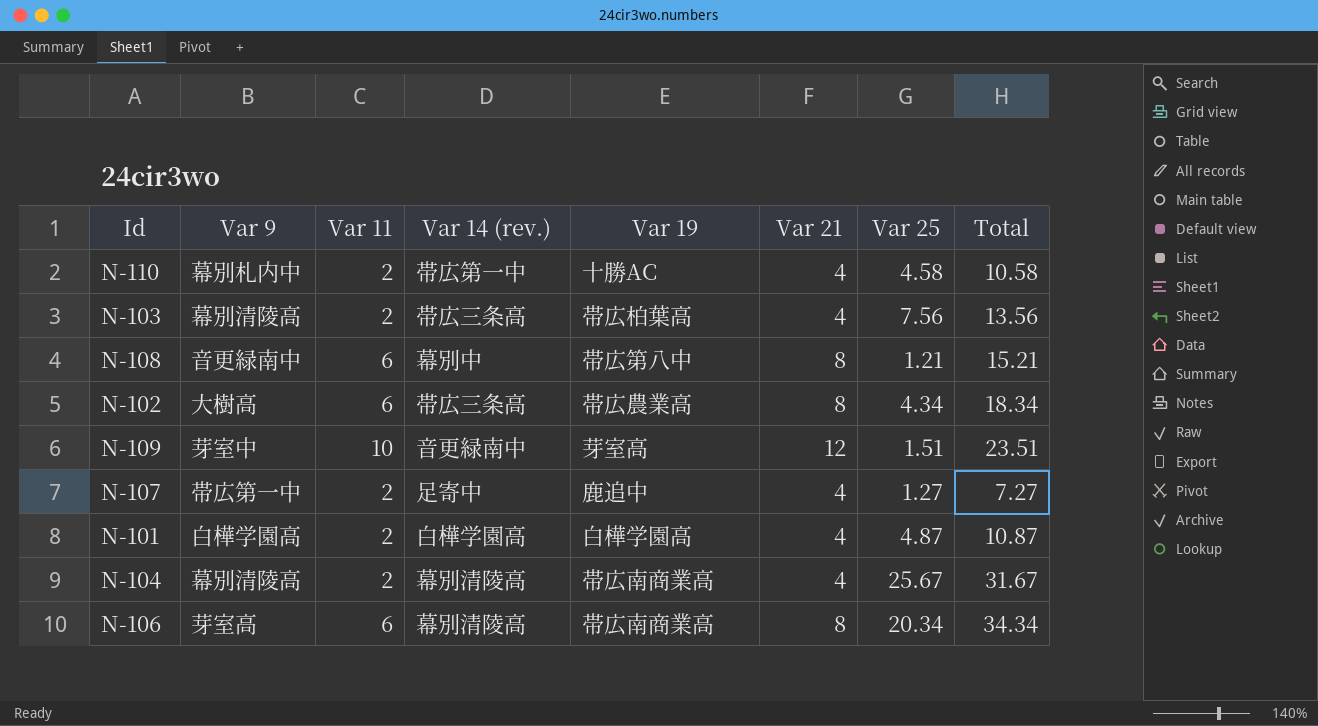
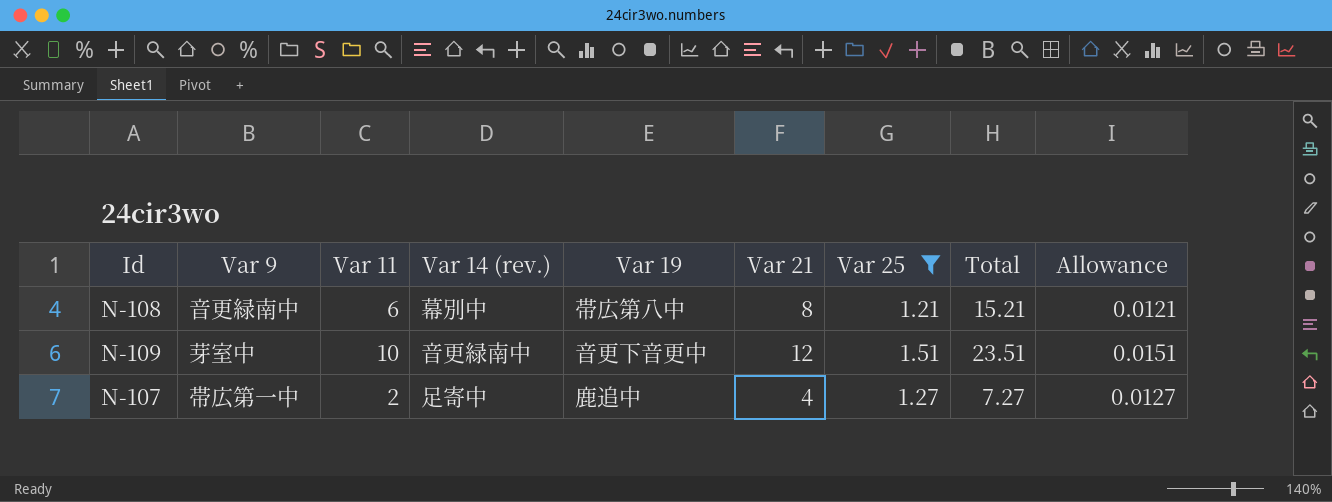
filter: none -> Var 25 <= 1.51
column Allowance | formula: none -> [Var 25] * 0.01
N-109 | Var 19: 芽室高 -> 音更下音更中

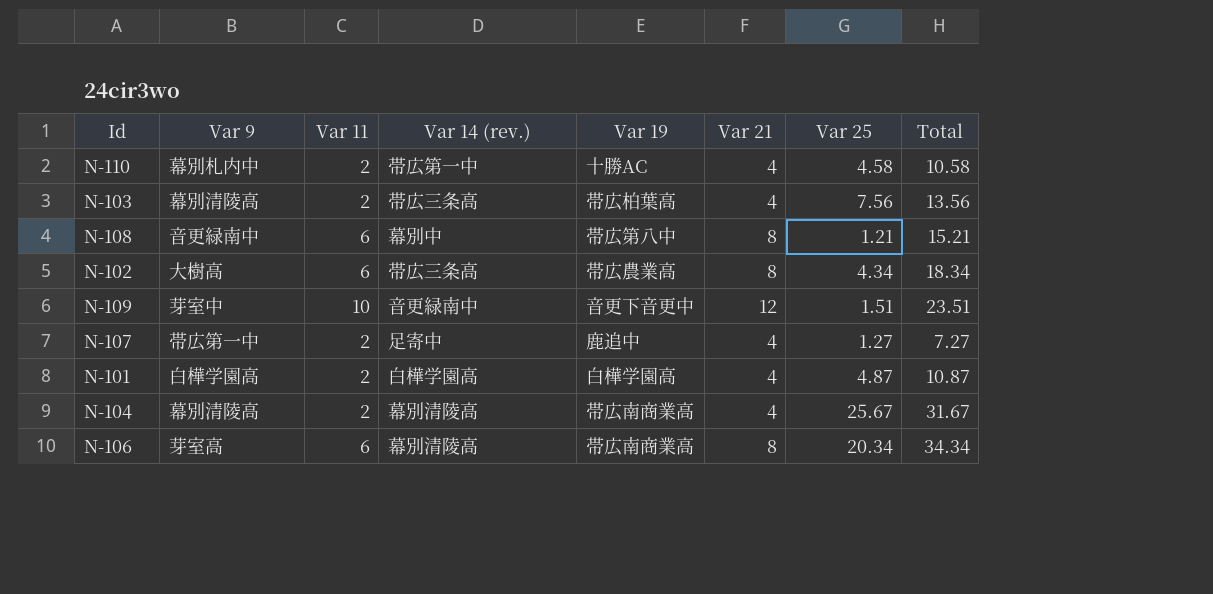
filter: Var 25 <= 1.51 -> none
column Allowance | formula: [Var 25] * 0.01 -> none

